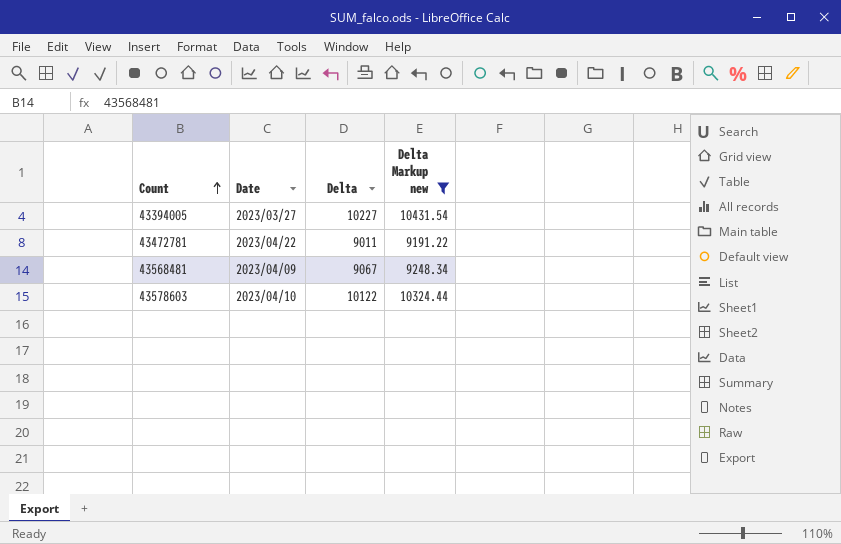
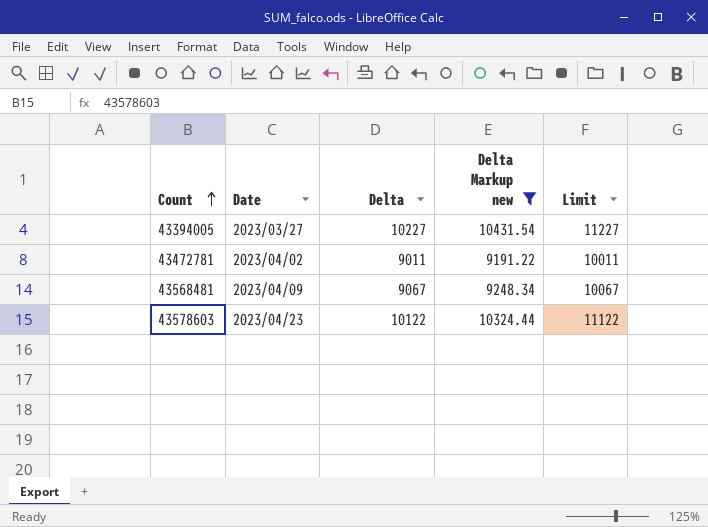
column Limit | formula: none -> [Delta] + 1000
43472781 | Date: 2023/04/22 -> 2023/04/02
43578603 | Date: 2023/04/10 -> 2023/04/23

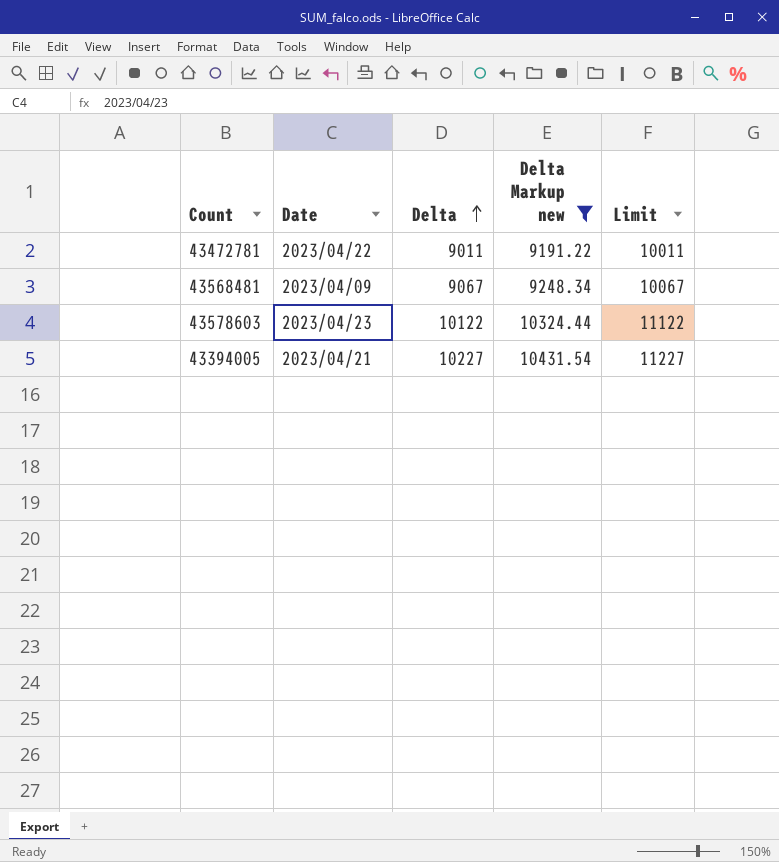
row order: Count ascending -> Delta ascending
43472781 | Date: 2023/04/02 -> 2023/04/22
43394005 | Date: 2023/03/27 -> 2023/04/21

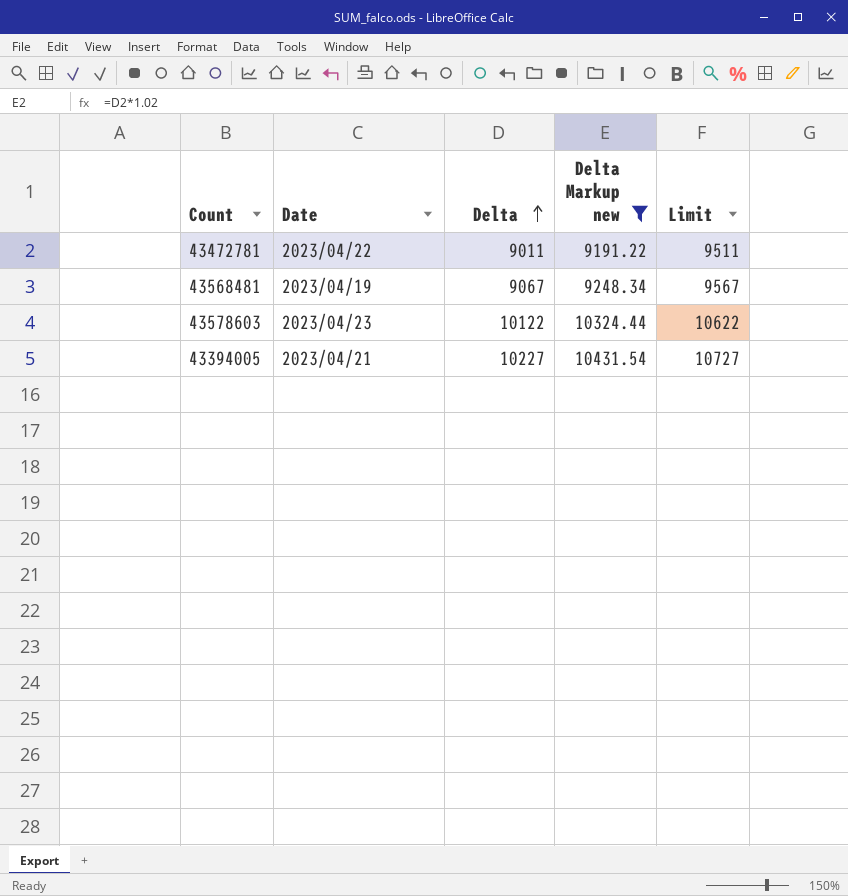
column Limit | formula: [Delta] + 1000 -> [Delta] + 500
43568481 | Date: 2023/04/09 -> 2023/04/19

